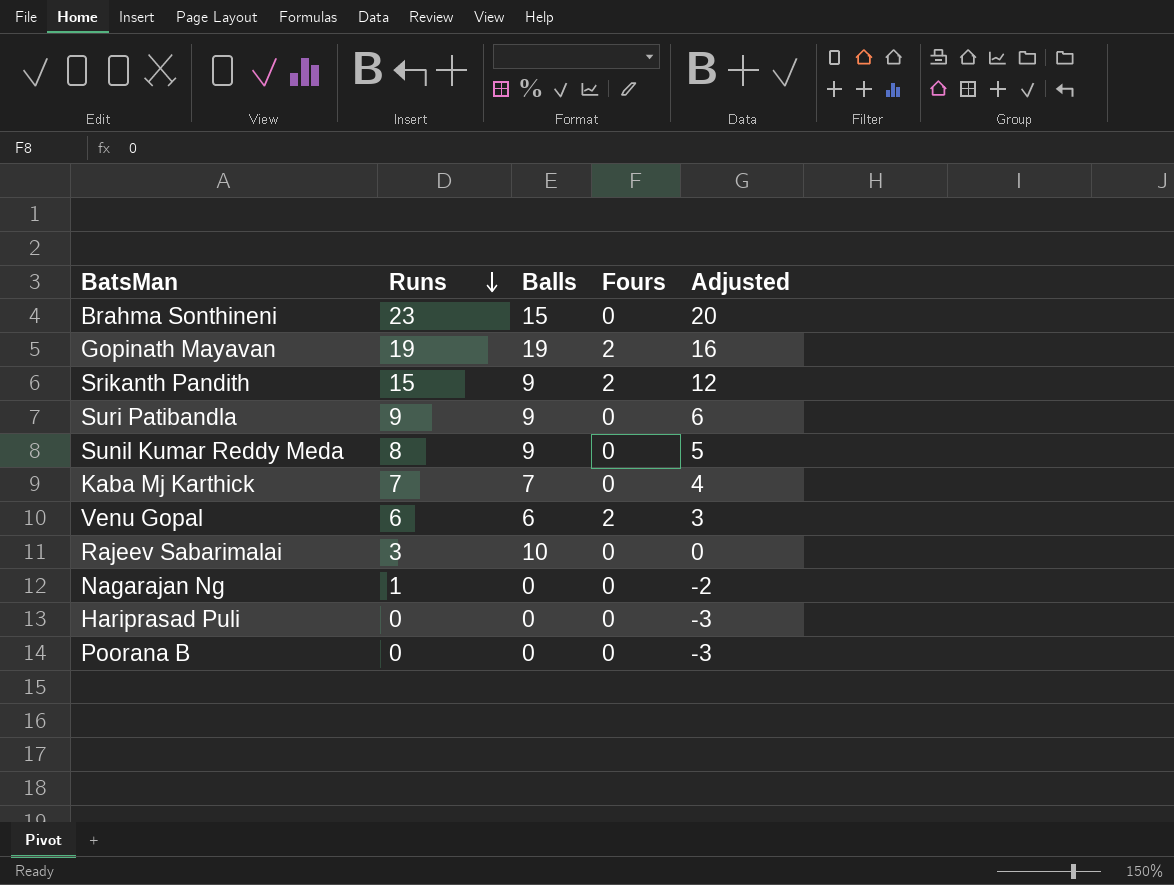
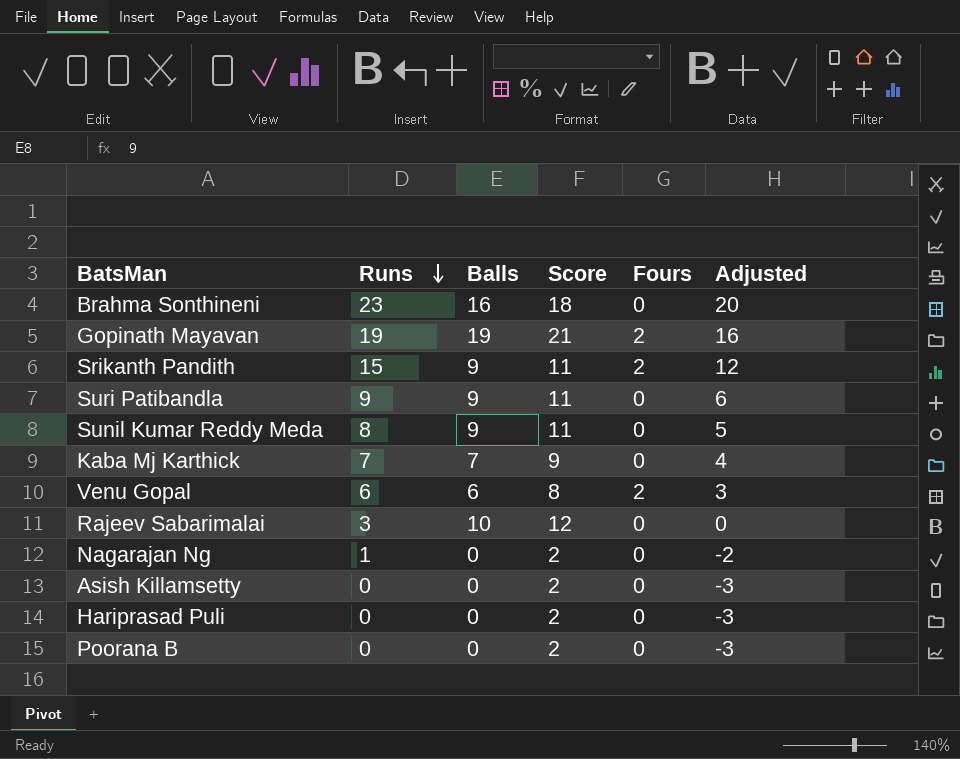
column Score | formula: none -> [Balls] + 2
Brahma Sonthineni | Balls: 15 -> 16
row Asish Killamsetty: none -> 0 | 0 | 2 | 0 | -3

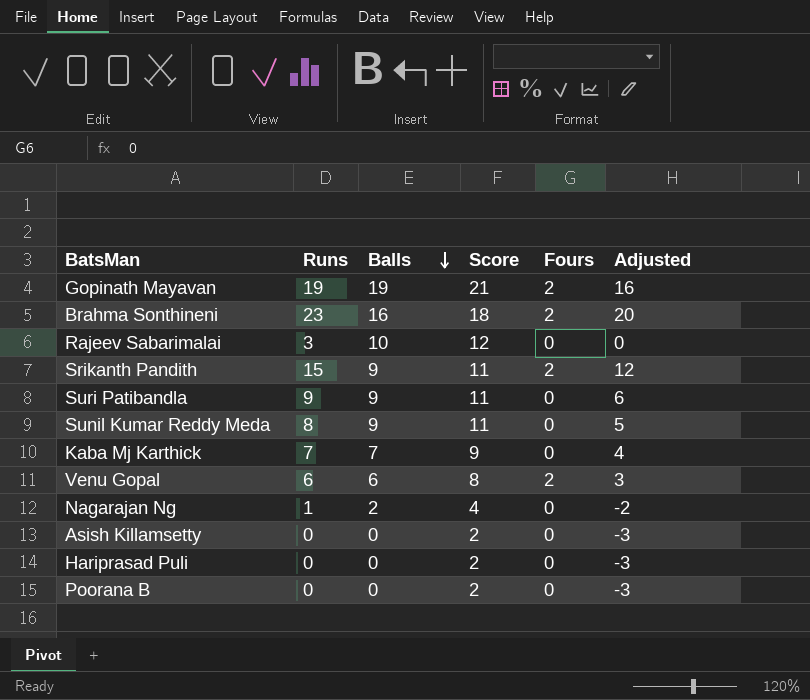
row order: Runs descending -> Balls descending
Brahma Sonthineni | Fours: 0 -> 2
Nagarajan Ng | Balls: 0 -> 2
Nagarajan Ng | Score: 2 -> 4

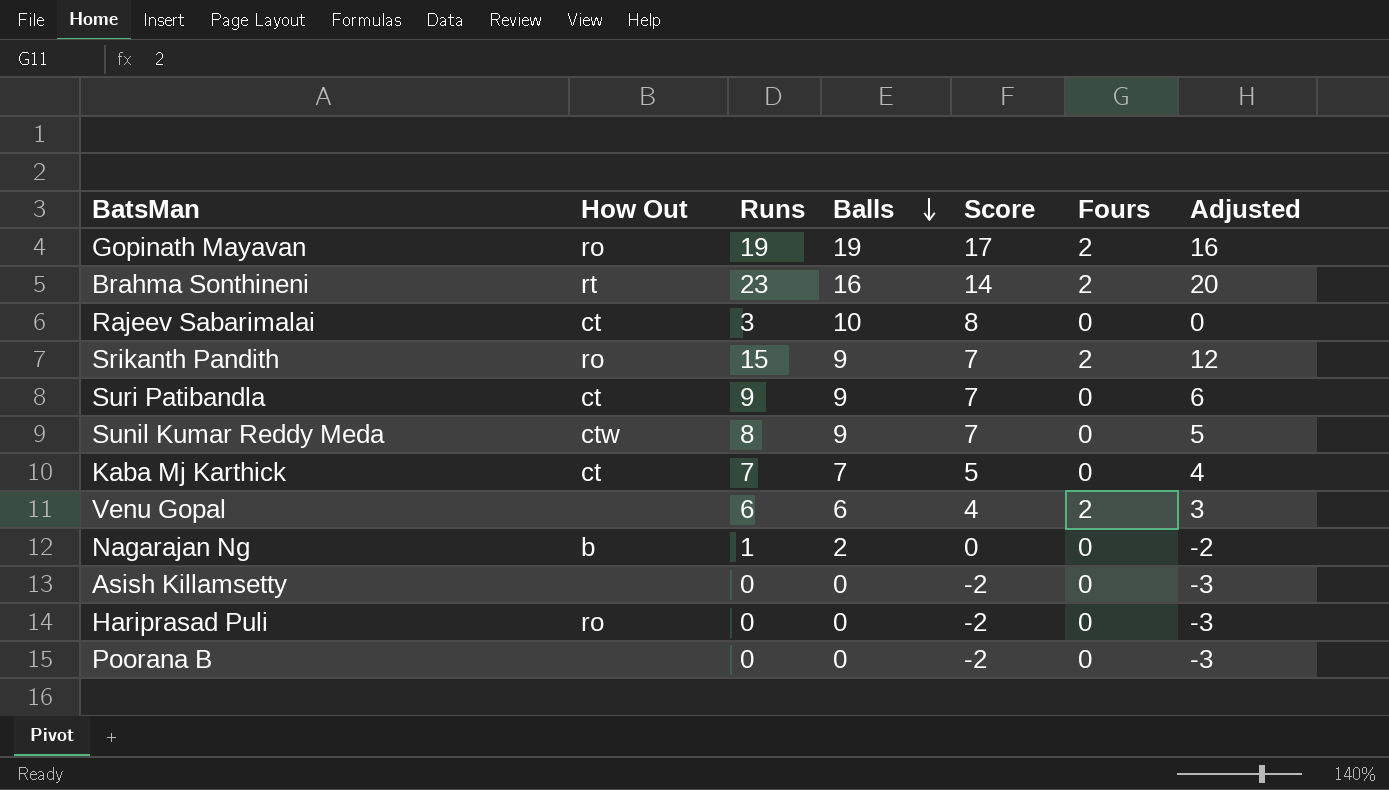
column How Out | position: none -> 2
column Score | formula: [Balls] + 2 -> [Balls] - 2

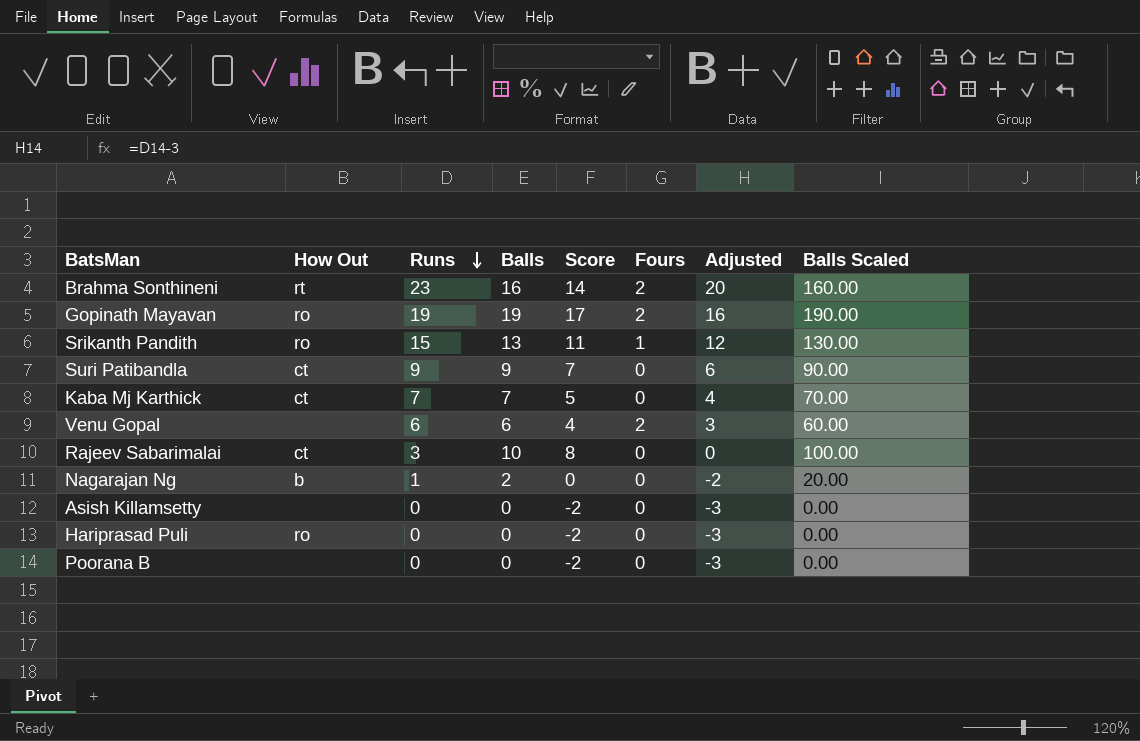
row order: Balls descending -> Runs descending
column Balls Scaled | formula: none -> [Balls] * 10
row Sunil Kumar Reddy Meda: ctw | 8 | 9 | 7 | 0 | 5 -> none
Srikanth Pandith | Balls: 9 -> 13
Srikanth Pandith | Score: 7 -> 11
Srikanth Pandith | Fours: 2 -> 1

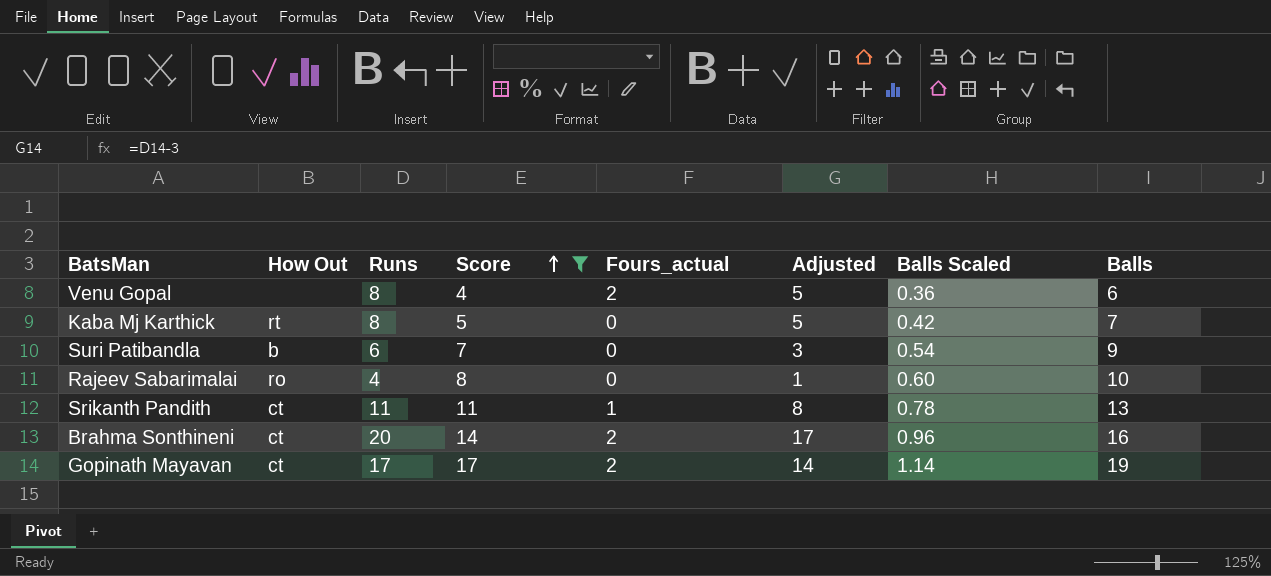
filter: none -> Score >= 4
row order: Runs descending -> Score ascending
column name: Fours -> Fours_actual
column Balls Scaled | formula: [Balls] * 10 -> [Balls] * 0.06
column Balls | position: 4 -> 8
Venu Gopal | Runs: 6 -> 8
Venu Gopal | Adjusted: 3 -> 5
Kaba Mj Karthick | How Out: ct -> rt
Kaba Mj Karthick | Runs: 7 -> 8
Kaba Mj Karthick | Adjusted: 4 -> 5
Suri Patibandla | How Out: ct -> b
Suri Patibandla | Runs: 9 -> 6
Suri Patibandla | Adjusted: 6 -> 3
Rajeev Sabarimalai | How Out: ct -> ro
Rajeev Sabarimalai | Runs: 3 -> 4
Rajeev Sabarimalai | Adjusted: 0 -> 1
Srikanth Pandith | How Out: ro -> ct
Srikanth Pandith | Runs: 15 -> 11
Srikanth Pandith | Adjusted: 12 -> 8
Brahma Sonthineni | How Out: rt -> ct
Brahma Sonthineni | Runs: 23 -> 20
Brahma Sonthineni | Adjusted: 20 -> 17
Gopinath Mayavan | How Out: ro -> ct
Gopinath Mayavan | Runs: 19 -> 17
Gopinath Mayavan | Adjusted: 16 -> 14

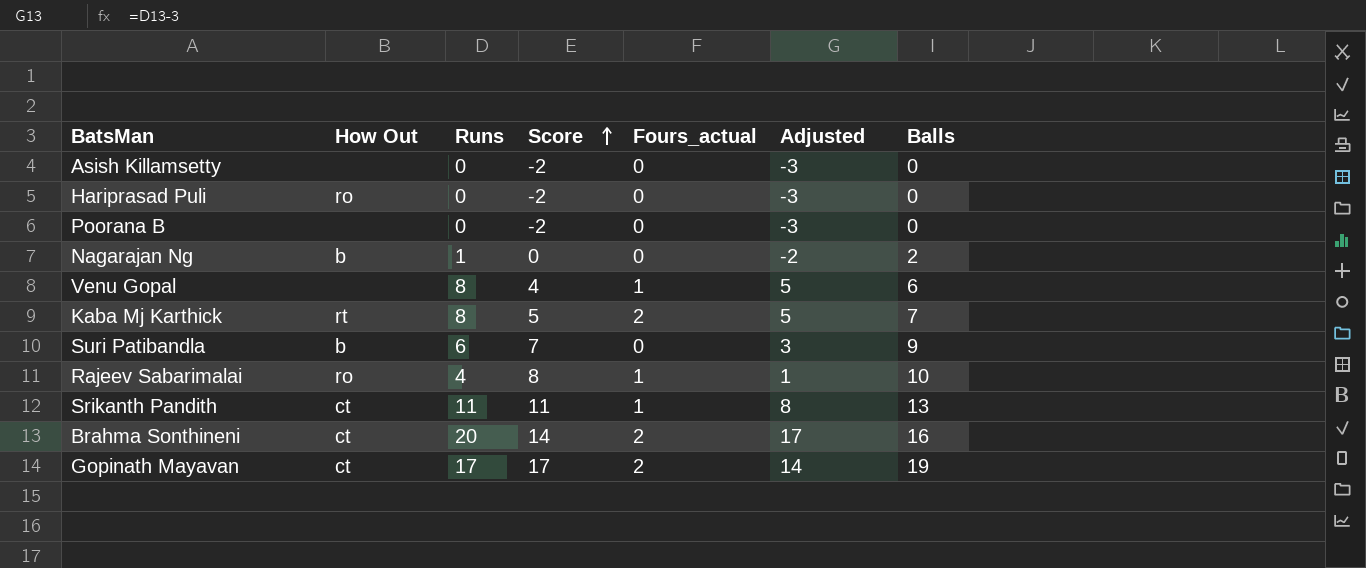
filter: Score >= 4 -> none
column Balls Scaled | formula: [Balls] * 0.06 -> none
Venu Gopal | Fours_actual: 2 -> 1
Kaba Mj Karthick | Fours_actual: 0 -> 2
Rajeev Sabarimalai | Fours_actual: 0 -> 1

